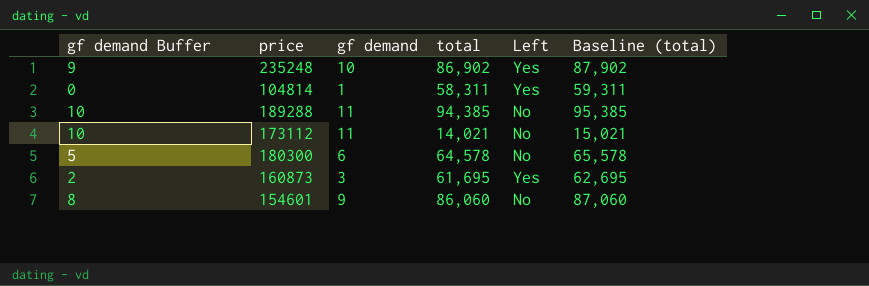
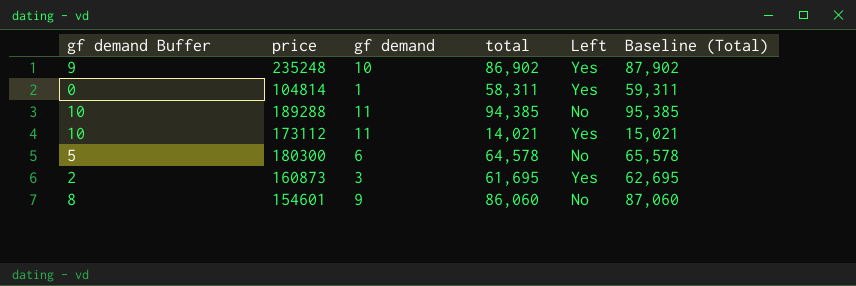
column name: Baseline (total) -> Baseline (Total)
173112 | Left: No -> Yes

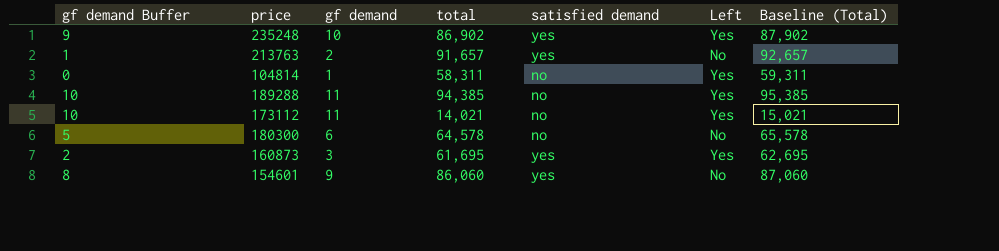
column satisfied demand | position: none -> 5
row 213763: none -> 1 | 2 | 91,657 | yes | No | 92,657
189288 | Left: No -> Yes

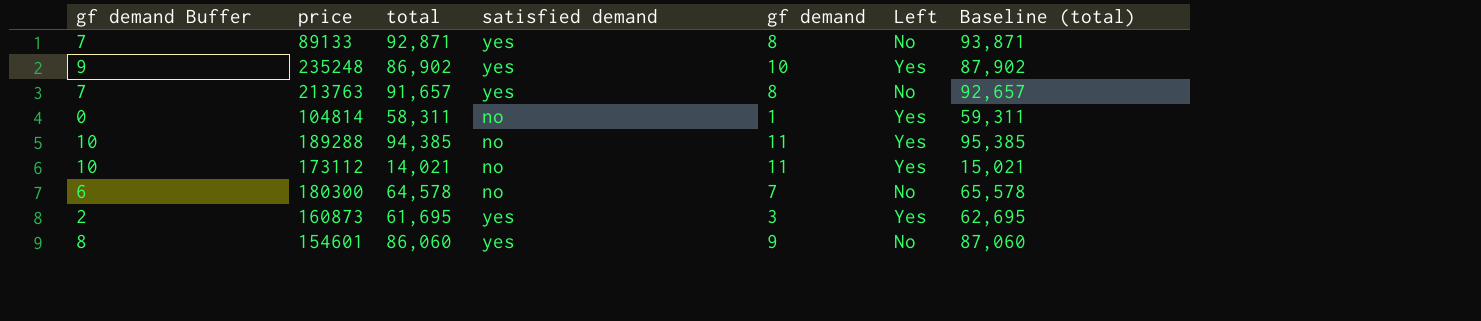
column gf demand | position: 3 -> 5
column name: Baseline (Total) -> Baseline (total)
row 89133: none -> 7 | 92,871 | yes | 8 | No | 93,871
213763 | gf demand Buffer: 1 -> 7
213763 | gf demand: 2 -> 8
180300 | gf demand Buffer: 5 -> 6
180300 | gf demand: 6 -> 7

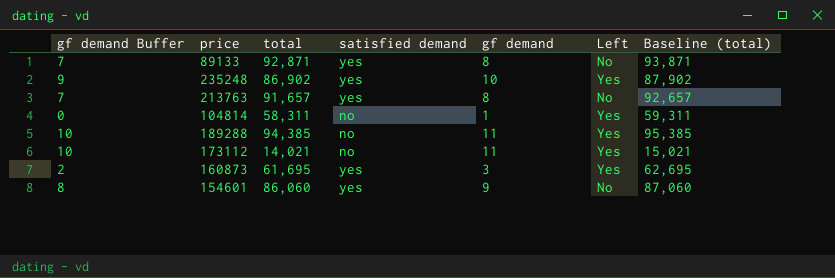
row 180300: 6 | 64,578 | no | 7 | No | 65,578 -> none

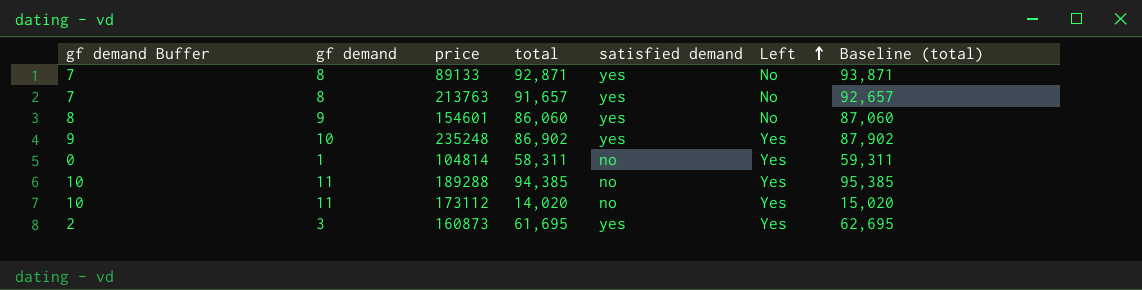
row order: none -> Left ascending
column gf demand | position: 5 -> 2
173112 | total: 14,021 -> 14,020
173112 | Baseline (total): 15,021 -> 15,020

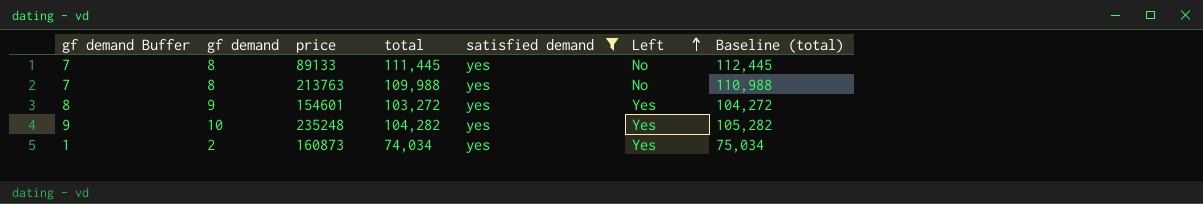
filter: none -> satisfied demand = yes
89133 | total: 92,871 -> 111,445
89133 | Baseline (total): 93,871 -> 112,445
213763 | total: 91,657 -> 109,988
213763 | Baseline (total): 92,657 -> 110,988
154601 | total: 86,060 -> 103,272
154601 | Left: No -> Yes
154601 | Baseline (total): 87,060 -> 104,272
235248 | total: 86,902 -> 104,282
235248 | Baseline (total): 87,902 -> 105,282
160873 | gf demand Buffer: 2 -> 1
160873 | gf demand: 3 -> 2
160873 | total: 61,695 -> 74,034
160873 | Baseline (total): 62,695 -> 75,034

